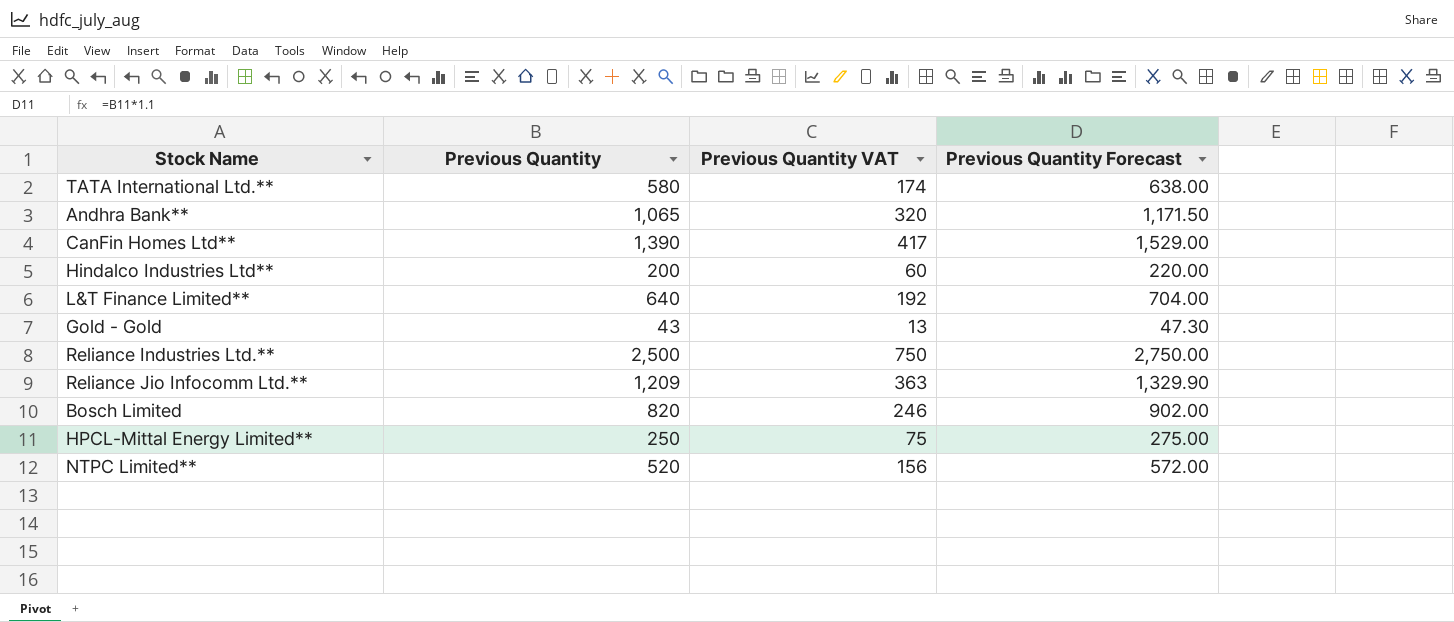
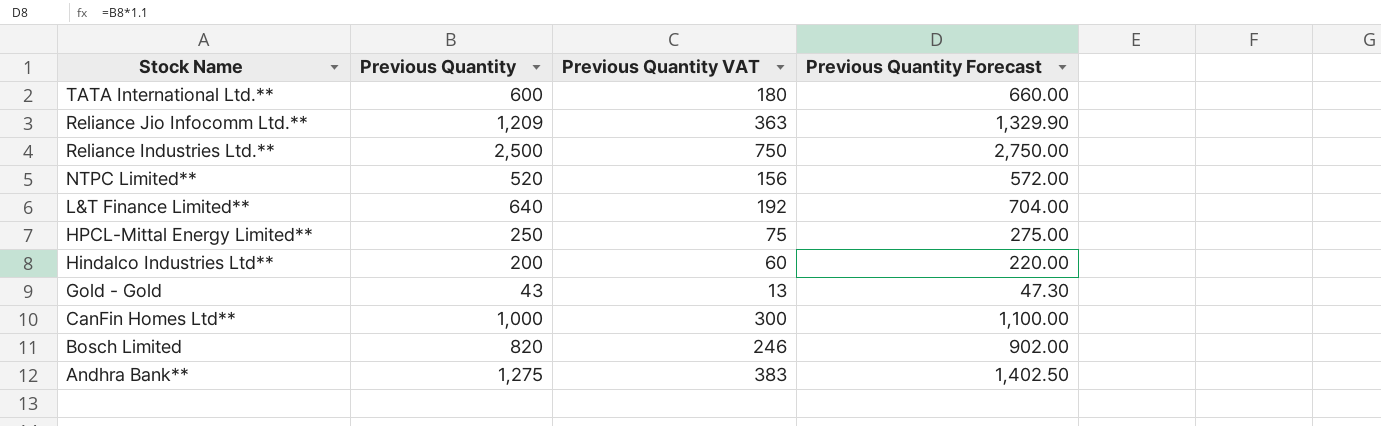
row order: none -> Stock Name descending
TATA International Ltd.** | Previous Quantity: 580 -> 600
TATA International Ltd.** | Previous Quantity VAT: 174 -> 180
TATA International Ltd.** | Previous Quantity Forecast: 638.00 -> 660.00
CanFin Homes Ltd** | Previous Quantity: 1,390 -> 1,000
CanFin Homes Ltd** | Previous Quantity VAT: 417 -> 300
CanFin Homes Ltd** | Previous Quantity Forecast: 1,529.00 -> 1,100.00
Andhra Bank** | Previous Quantity: 1,065 -> 1,275
Andhra Bank** | Previous Quantity VAT: 320 -> 383
Andhra Bank** | Previous Quantity Forecast: 1,171.50 -> 1,402.50

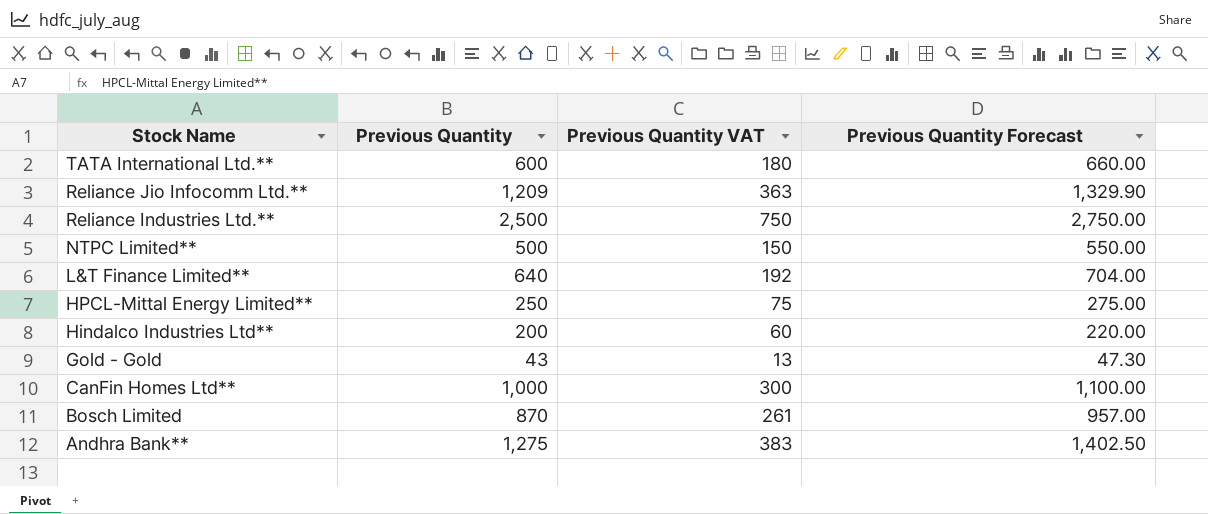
NTPC Limited** | Previous Quantity: 520 -> 500
NTPC Limited** | Previous Quantity VAT: 156 -> 150
NTPC Limited** | Previous Quantity Forecast: 572.00 -> 550.00
Bosch Limited | Previous Quantity: 820 -> 870
Bosch Limited | Previous Quantity VAT: 246 -> 261
Bosch Limited | Previous Quantity Forecast: 902.00 -> 957.00

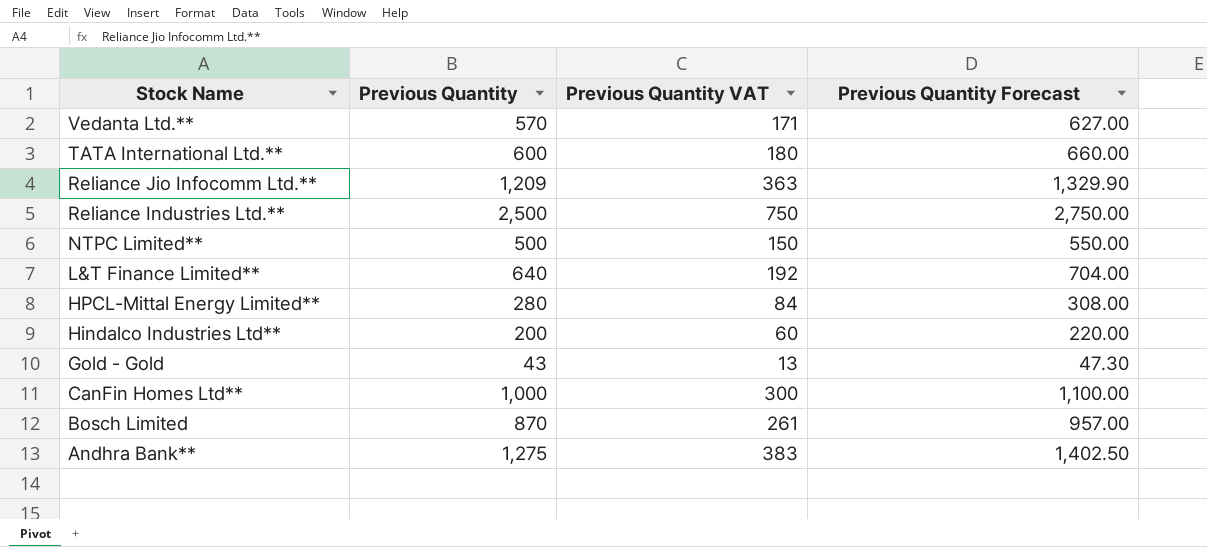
row Vedanta Ltd.**: none -> 570 | 171 | 627.00
HPCL-Mittal Energy Limited** | Previous Quantity: 250 -> 280
HPCL-Mittal Energy Limited** | Previous Quantity VAT: 75 -> 84
HPCL-Mittal Energy Limited** | Previous Quantity Forecast: 275.00 -> 308.00

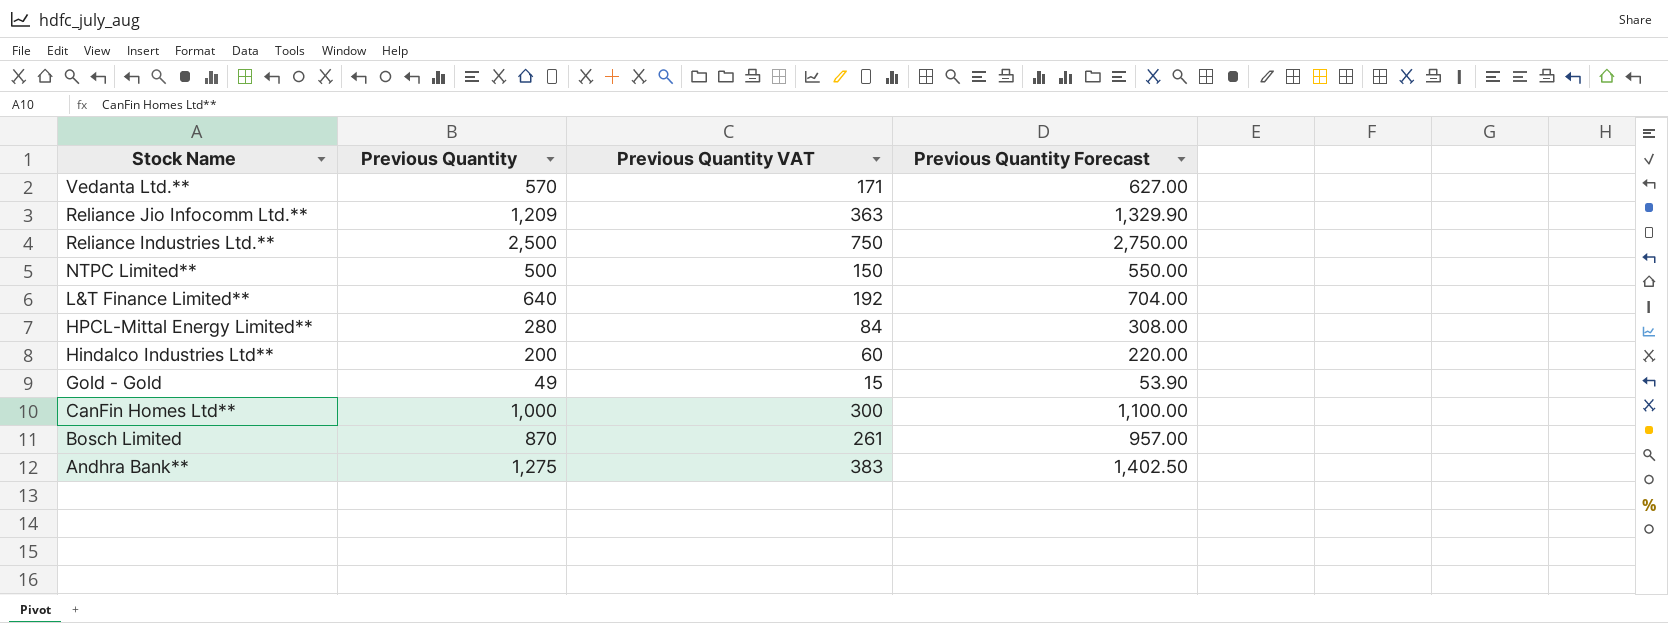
row TATA International Ltd.**: 600 | 180 | 660.00 -> none
Gold - Gold | Previous Quantity: 43 -> 49
Gold - Gold | Previous Quantity VAT: 13 -> 15
Gold - Gold | Previous Quantity Forecast: 47.30 -> 53.90

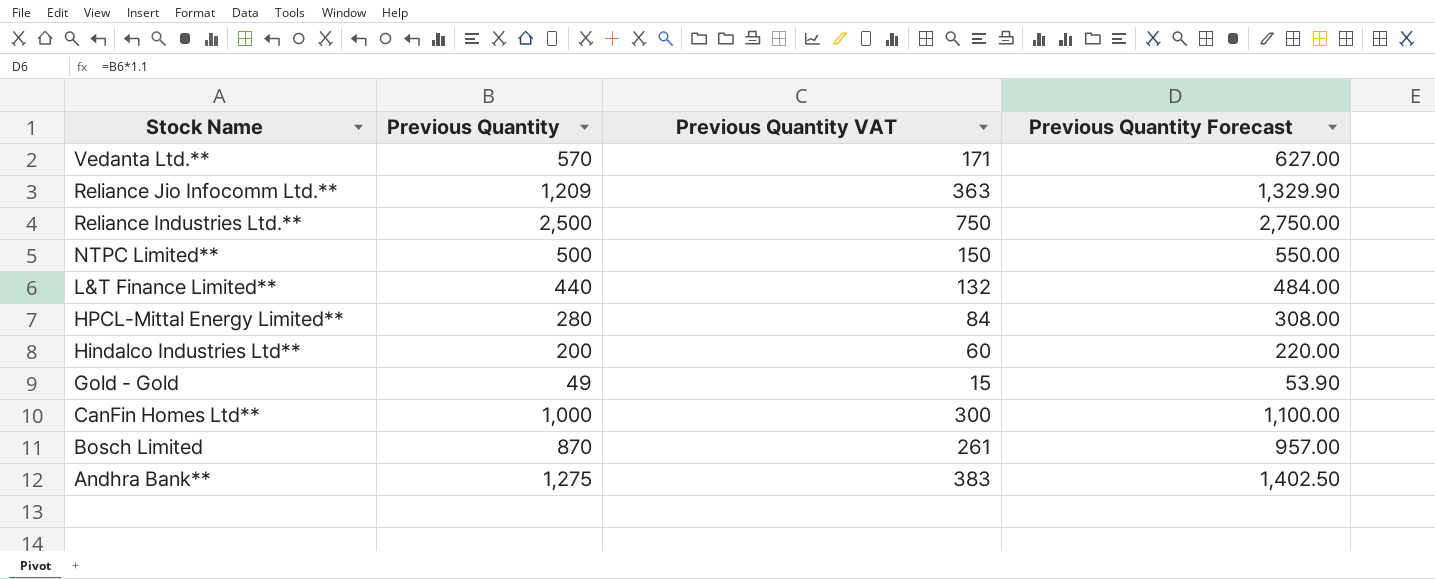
L&T Finance Limited** | Previous Quantity: 640 -> 440
L&T Finance Limited** | Previous Quantity VAT: 192 -> 132
L&T Finance Limited** | Previous Quantity Forecast: 704.00 -> 484.00

